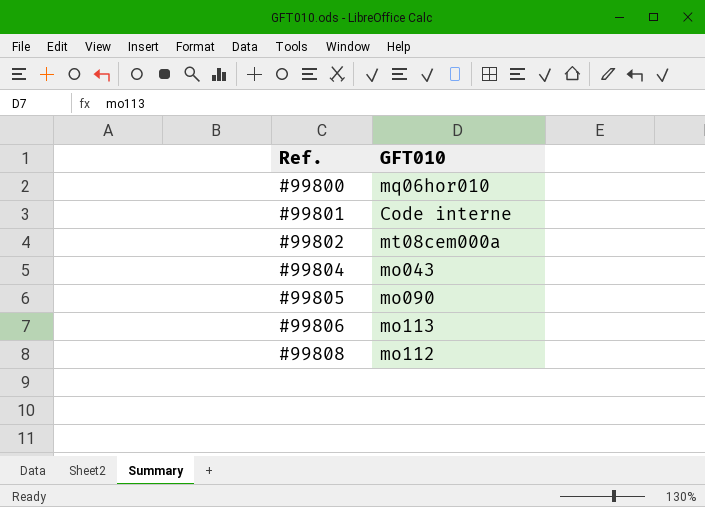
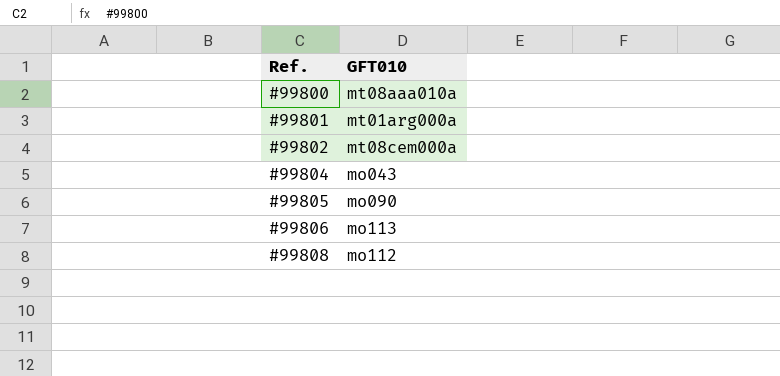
#99800 | GFT010: mq06hor010 -> mt08aaa010a
#99801 | GFT010: Code interne -> mt01arg000a

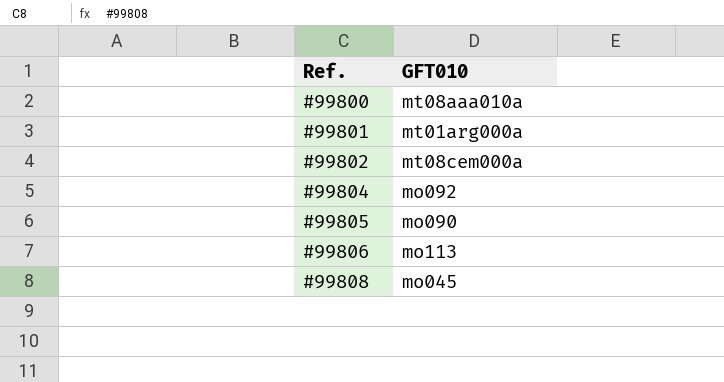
#99804 | GFT010: mo043 -> mo092
#99808 | GFT010: mo112 -> mo045

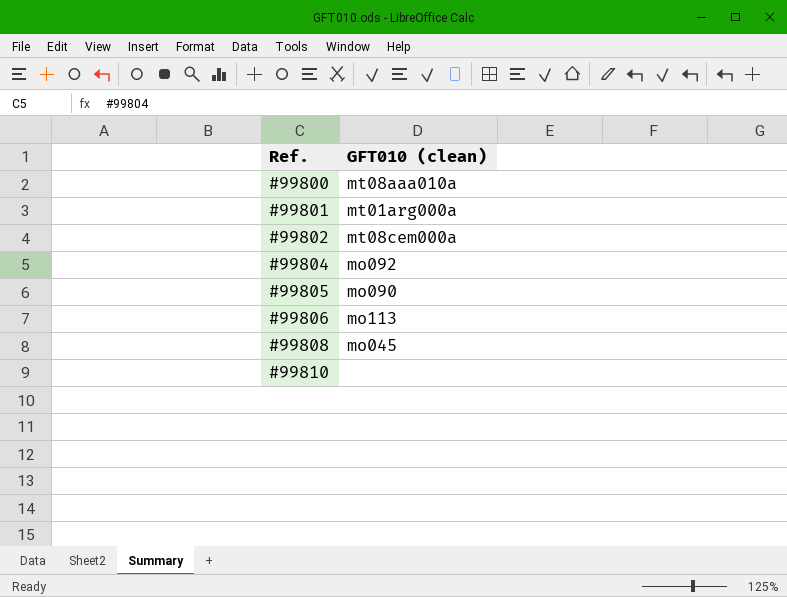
column name: GFT010 -> GFT010 (clean)
row #99810: none -> none

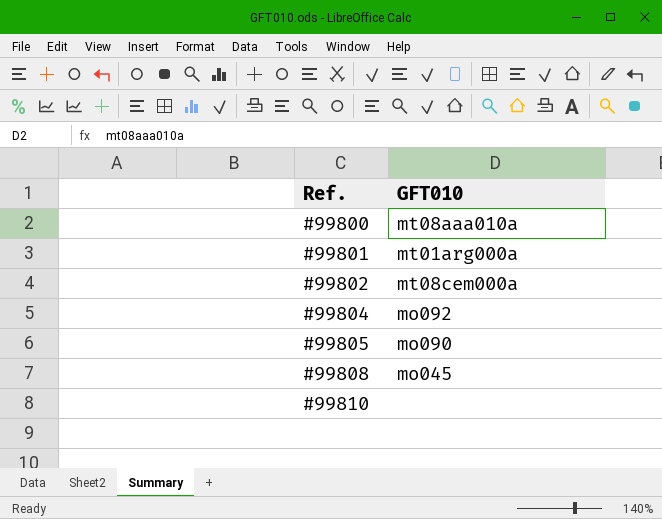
column name: GFT010 (clean) -> GFT010
row #99806: mo113 -> none

